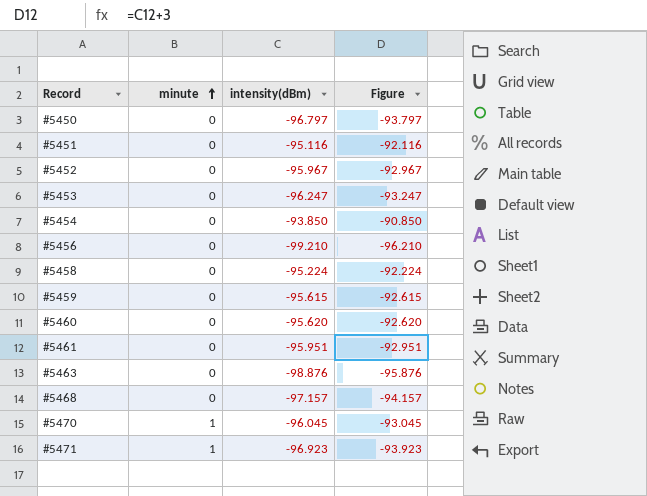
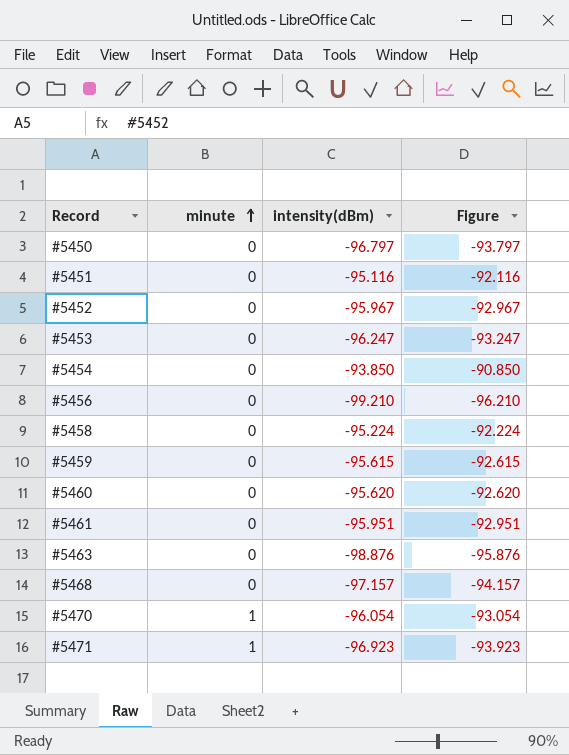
#5470 | intensity(dBm): -96.045 -> -96.054
#5470 | Figure: -93.045 -> -93.054

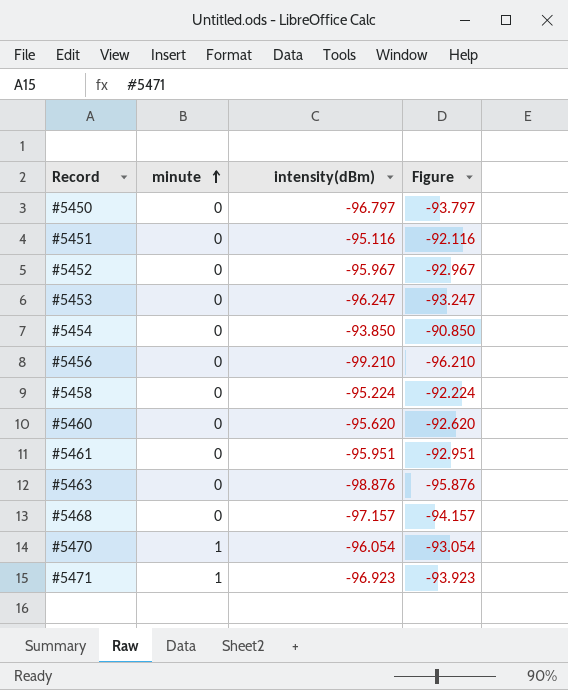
row #5459: 0 | -95.615 | -92.615 -> none

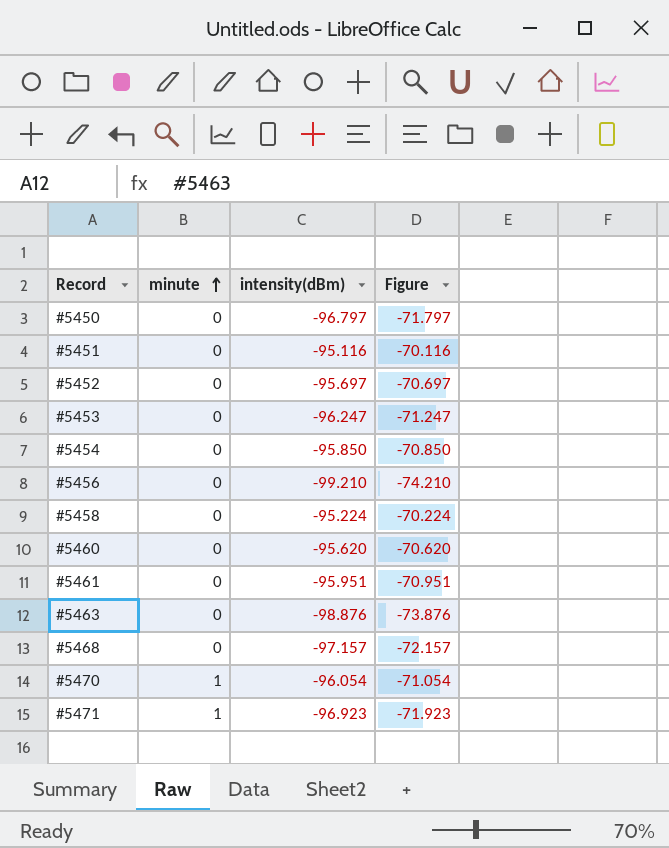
column Figure | formula: [intensity(dBm)] + 3 -> [intensity(dBm)] + 25
#5452 | intensity(dBm): -95.967 -> -95.697
#5454 | intensity(dBm): -93.850 -> -95.850

